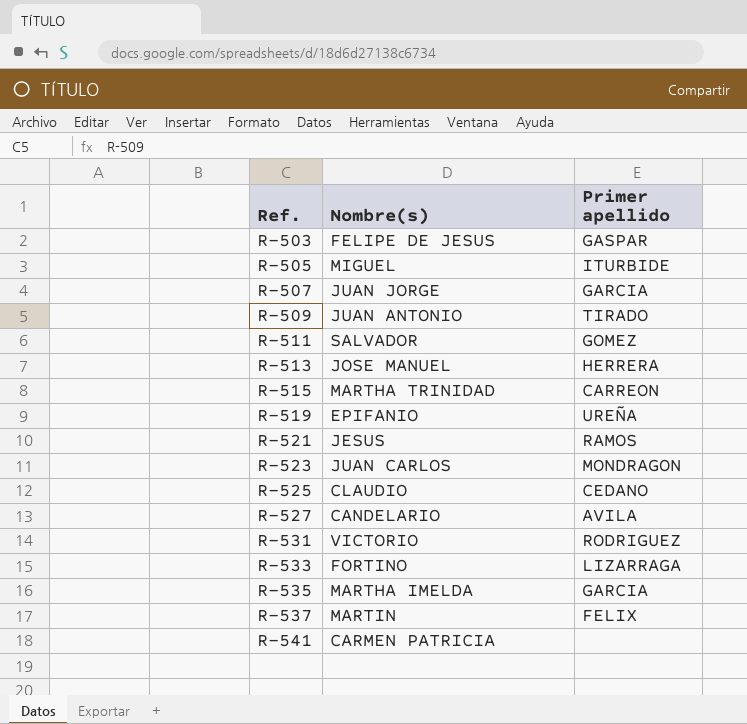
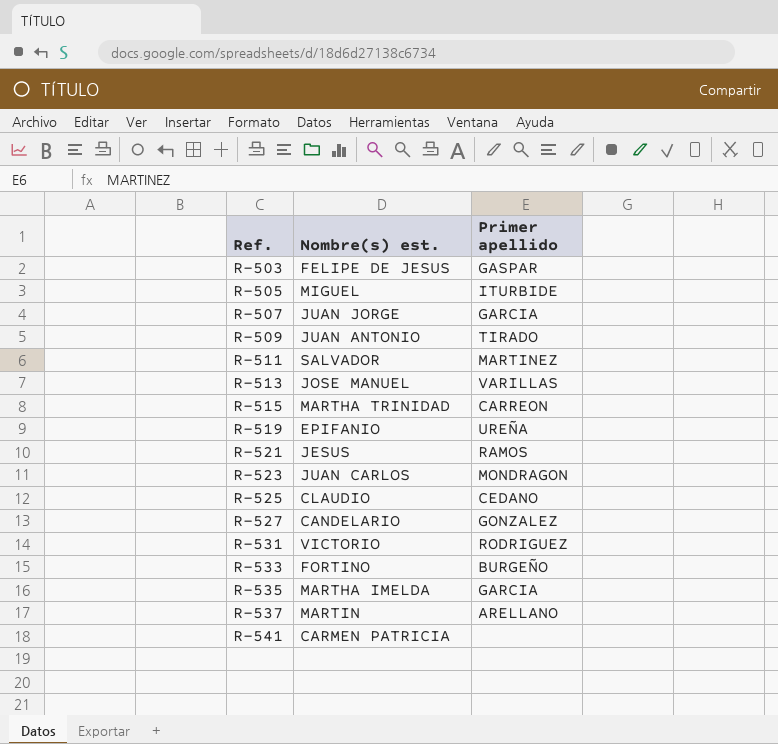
column name: Nombre(s) -> Nombre(s) est.
R-511 | Primer apellido: GOMEZ -> MARTINEZ
R-513 | Primer apellido: HERRERA -> VARILLAS
R-527 | Primer apellido: AVILA -> GONZALEZ
R-533 | Primer apellido: LIZARRAGA -> BURGEÑO
R-537 | Primer apellido: FELIX -> ARELLANO

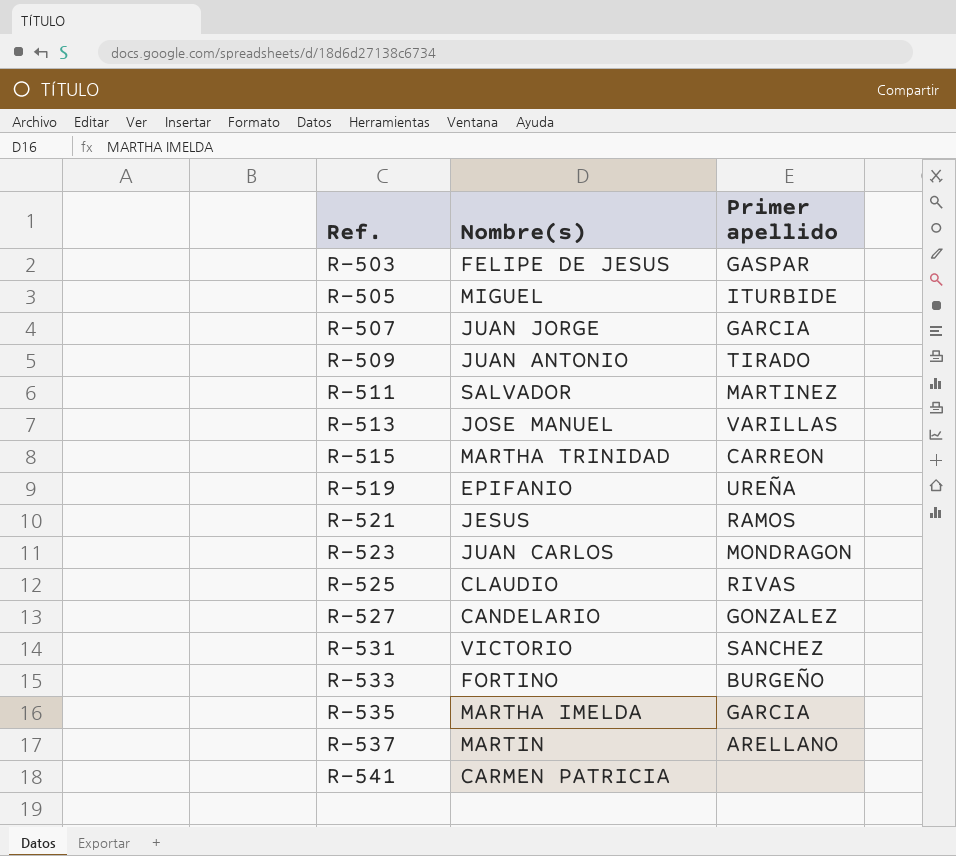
column name: Nombre(s) est. -> Nombre(s)
R-525 | Primer apellido: CEDANO -> RIVAS
R-531 | Primer apellido: RODRIGUEZ -> SANCHEZ

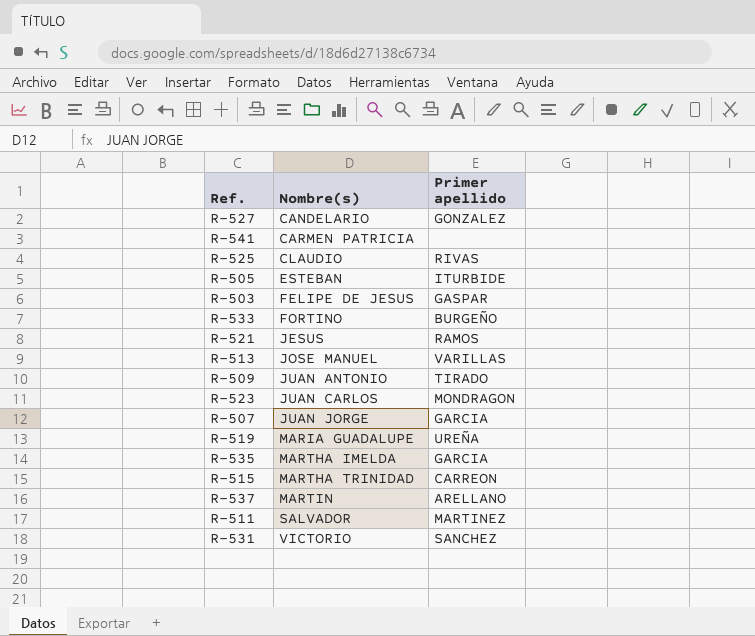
row order: Ref. ascending -> Nombre(s) ascending
R-505 | Nombre(s): MIGUEL -> ESTEBAN
R-519 | Nombre(s): EPIFANIO -> MARIA GUADALUPE

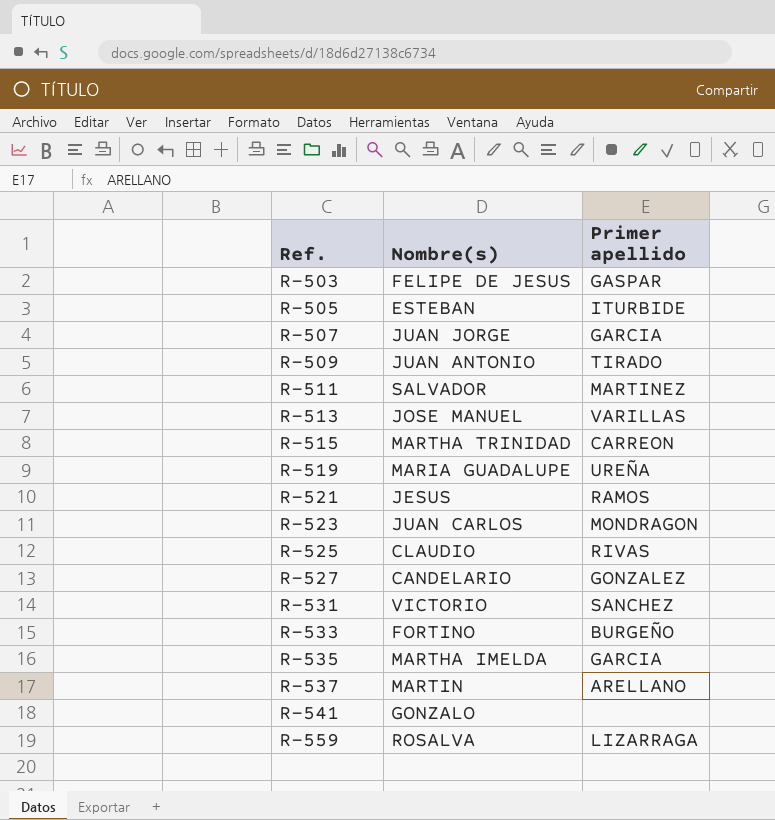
row order: Nombre(s) ascending -> Ref. ascending
R-541 | Nombre(s): CARMEN PATRICIA -> GONZALO
row R-559: none -> ROSALVA | LIZARRAGA

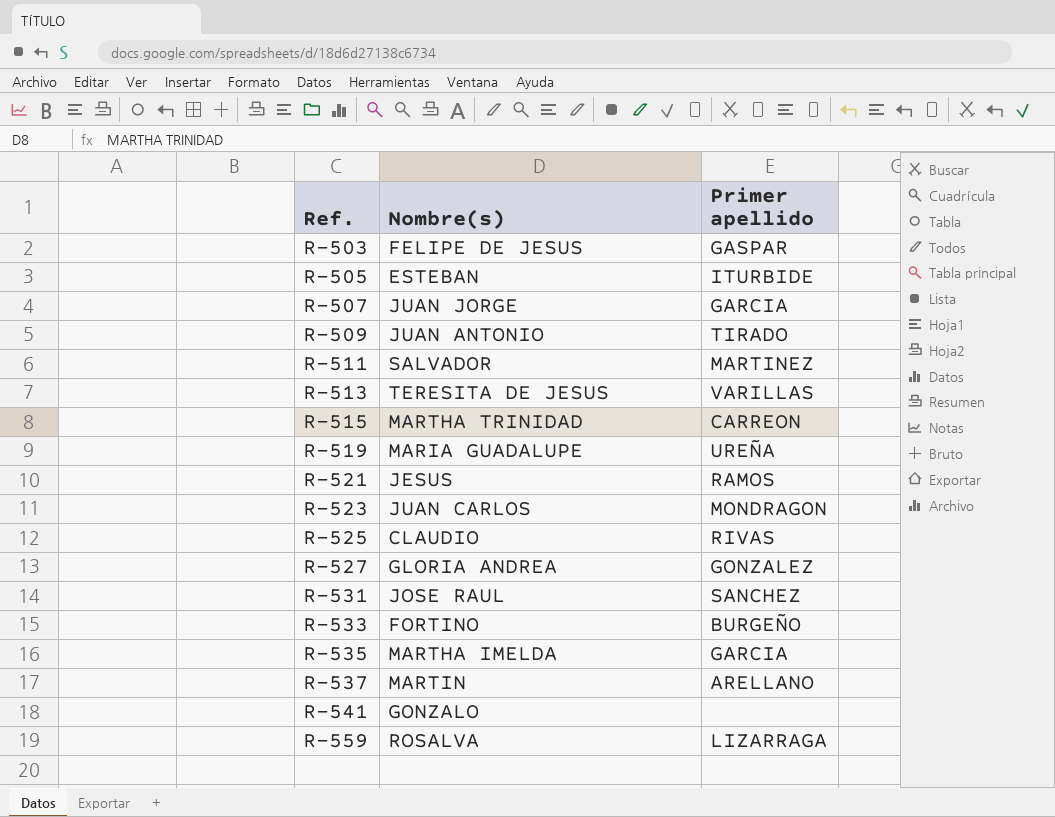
R-513 | Nombre(s): JOSE MANUEL -> TERESITA DE JESUS
R-527 | Nombre(s): CANDELARIO -> GLORIA ANDREA
R-531 | Nombre(s): VICTORIO -> JOSE RAUL

